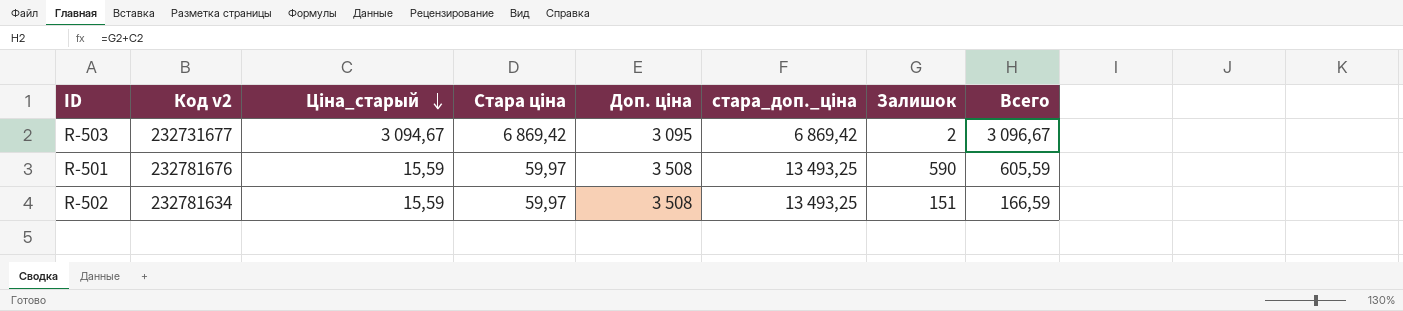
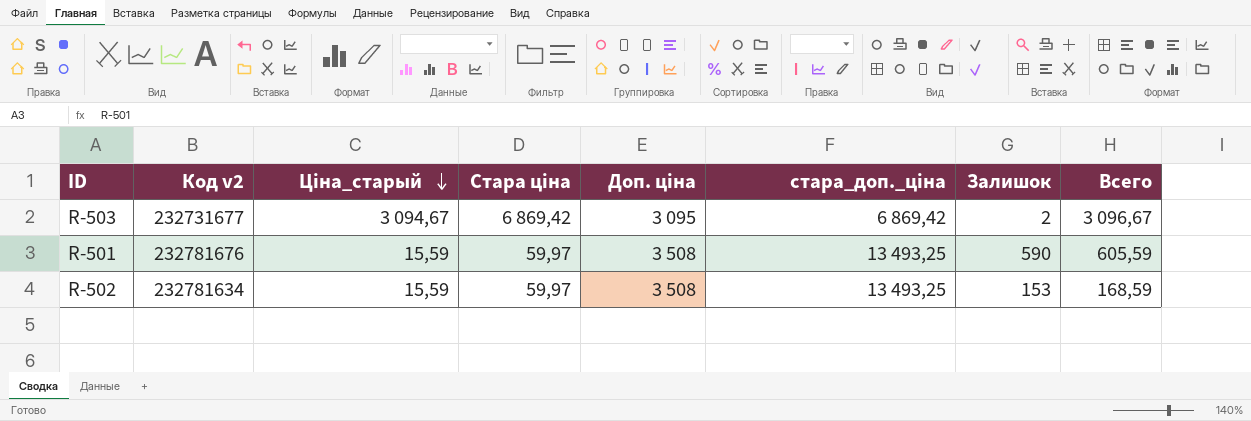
R-502 | Залишок: 151 -> 153
R-502 | Всего: 166,59 -> 168,59

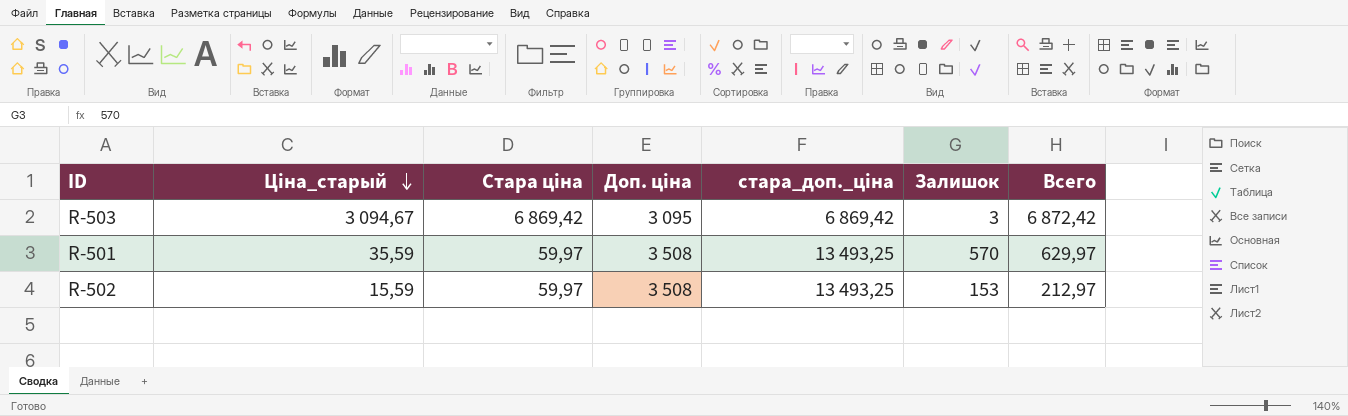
column Код v2 | position: 2 -> none
column Всего | formula: [Ціна_старый] + [Залишок] -> [Стара ціна] + [Залишок]
R-503 | Залишок: 2 -> 3
R-501 | Ціна_старый: 15,59 -> 35,59
R-501 | Залишок: 590 -> 570

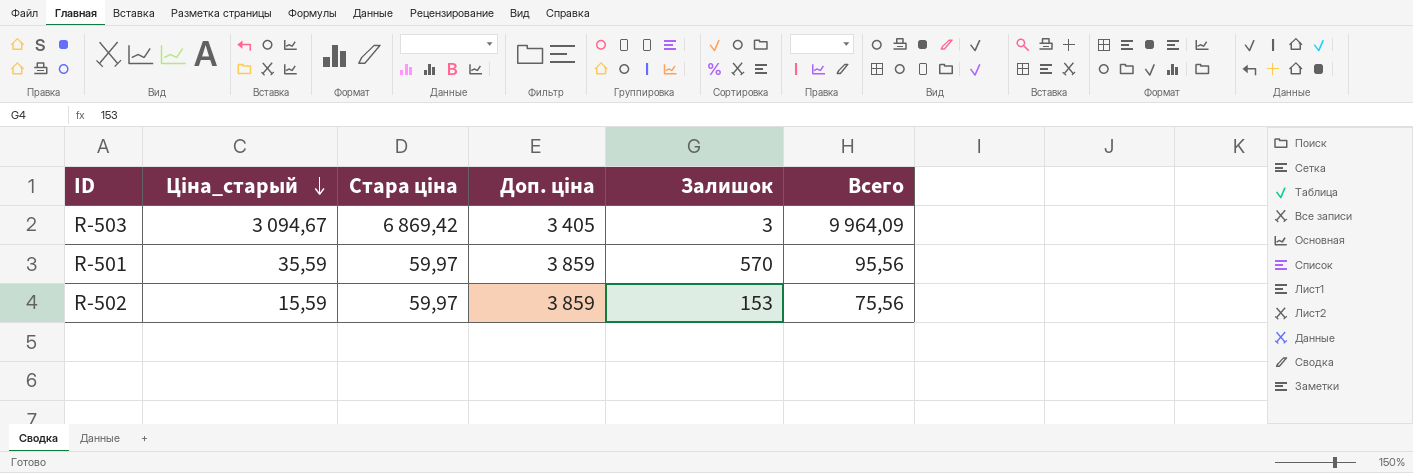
column стара_доп._ціна | position: 5 -> none
column Всего | formula: [Стара ціна] + [Залишок] -> [Ціна_старый] + [Стара ціна]
R-503 | Доп. ціна: 3 095 -> 3 405
R-501 | Доп. ціна: 3 508 -> 3 859
R-502 | Доп. ціна: 3 508 -> 3 859

